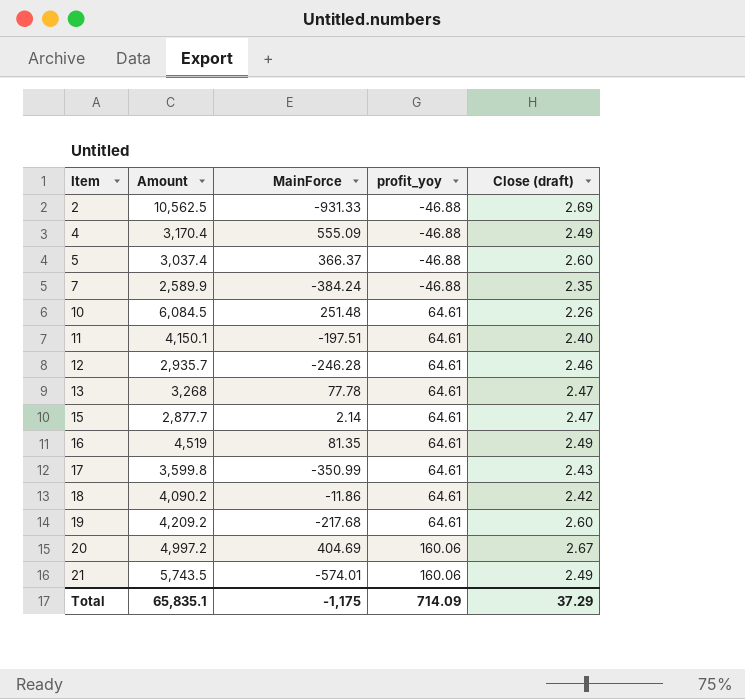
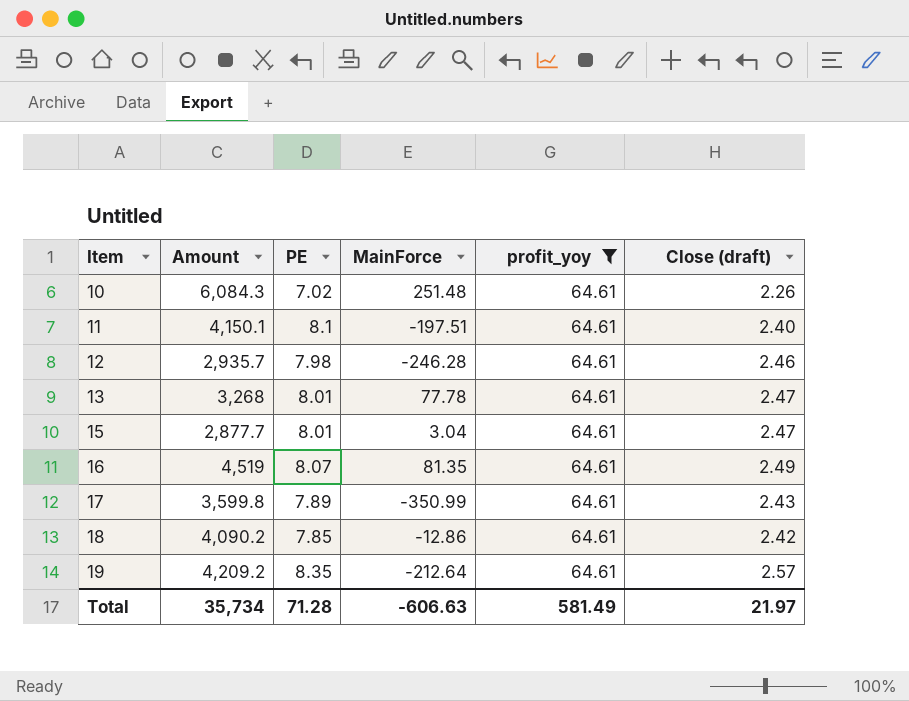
filter: none -> profit_yoy = 64.61
column PE | position: none -> 3
10 | Amount: 6,084.5 -> 6,084.3
15 | MainForce: 2.14 -> 3.04
18 | MainForce: -11.86 -> -12.86
19 | MainForce: -217.68 -> -212.64
19 | Close (draft): 2.60 -> 2.57
Total | Amount: 65,835.1 -> 35,734
Total | MainForce: -1,175 -> -606.63
Total | profit_yoy: 714.09 -> 581.49
Total | Close (draft): 37.29 -> 21.97

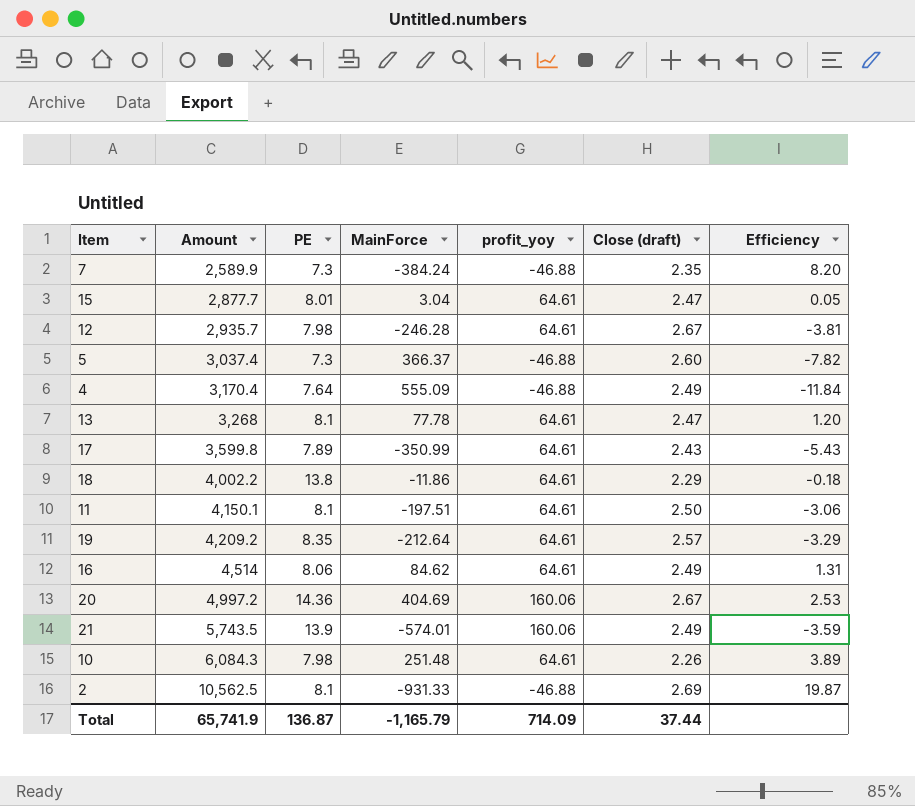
filter: profit_yoy = 64.61 -> none
row order: Item ascending -> Amount ascending
column Efficiency | formula: none -> [MainForce] / [profit_yoy]
12 | Close (draft): 2.46 -> 2.67
13 | PE: 8.01 -> 8.1
18 | Amount: 4,090.2 -> 4,002.2
18 | PE: 7.85 -> 13.8
18 | MainForce: -12.86 -> -11.86
18 | Close (draft): 2.42 -> 2.29
11 | Close (draft): 2.40 -> 2.50
16 | Amount: 4,519 -> 4,514
16 | PE: 8.07 -> 8.06
16 | MainForce: 81.35 -> 84.62
10 | PE: 7.02 -> 7.98
Total | Amount: 35,734 -> 65,741.9
Total | PE: 71.28 -> 136.87
Total | MainForce: -606.63 -> -1,165.79
Total | profit_yoy: 581.49 -> 714.09
Total | Close (draft): 21.97 -> 37.44

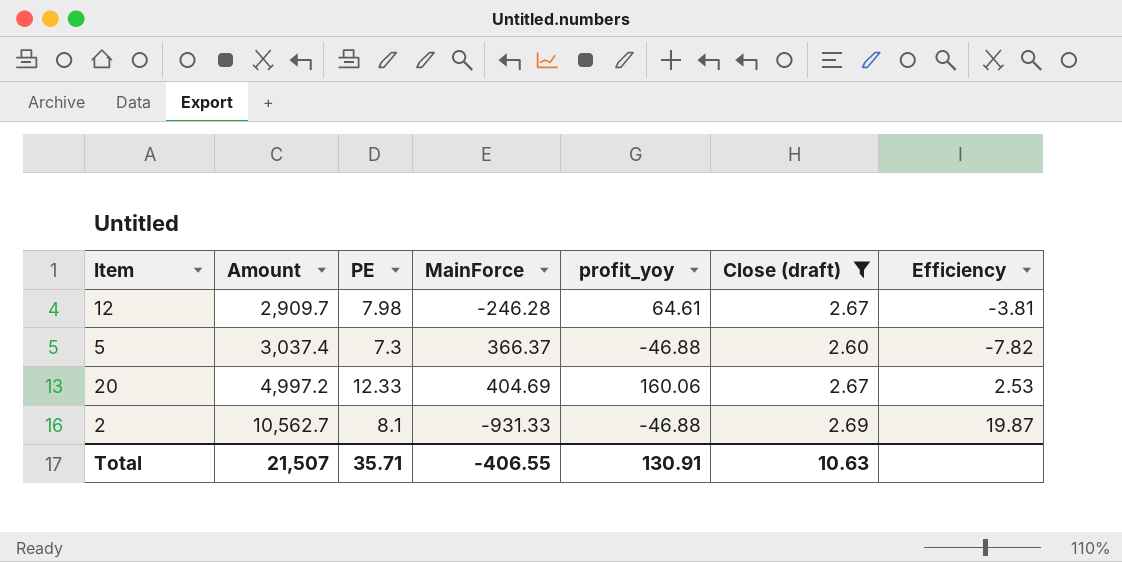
filter: none -> Close (draft) >= 2.60
12 | Amount: 2,935.7 -> 2,909.7
20 | PE: 14.36 -> 12.33
2 | Amount: 10,562.5 -> 10,562.7
Total | Amount: 65,741.9 -> 21,507
Total | PE: 136.87 -> 35.71
Total | MainForce: -1,165.79 -> -406.55
Total | profit_yoy: 714.09 -> 130.91
Total | Close (draft): 37.44 -> 10.63

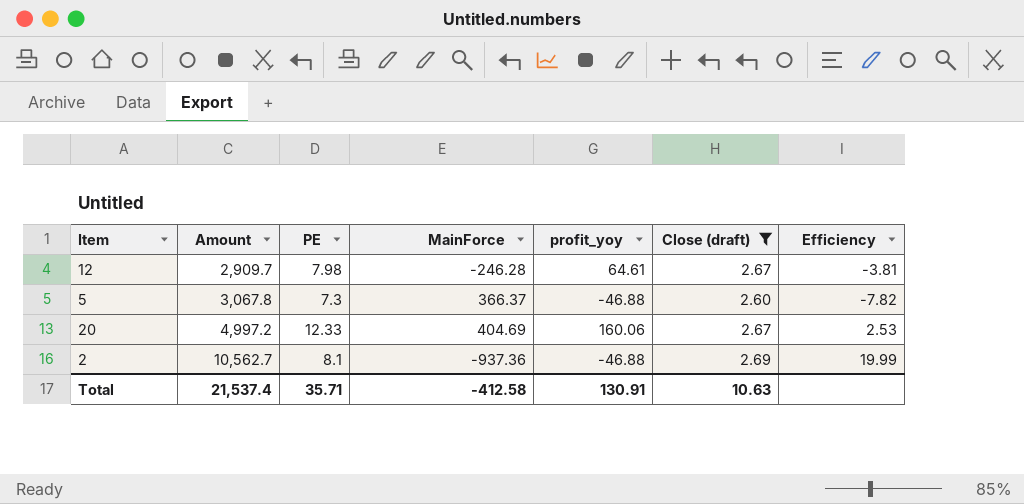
5 | Amount: 3,037.4 -> 3,067.8
2 | MainForce: -931.33 -> -937.36
2 | Efficiency: 19.87 -> 19.99
Total | Amount: 21,507 -> 21,537.4
Total | MainForce: -406.55 -> -412.58

